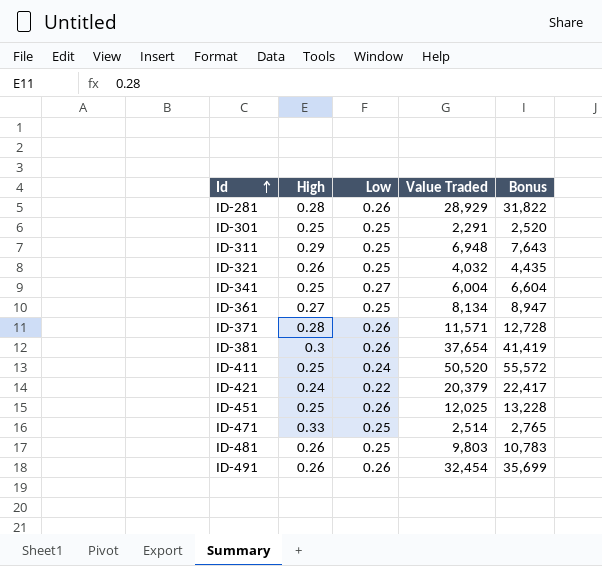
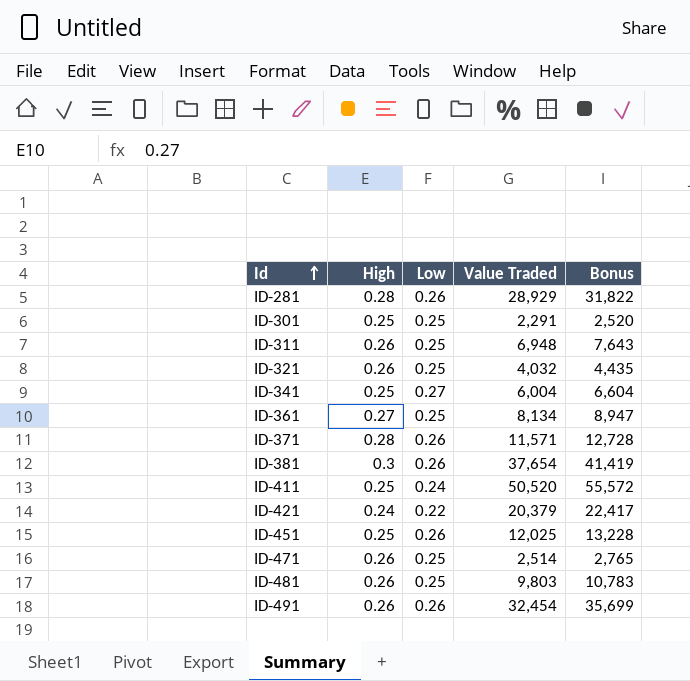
ID-311 | High: 0.29 -> 0.26
ID-471 | High: 0.33 -> 0.26

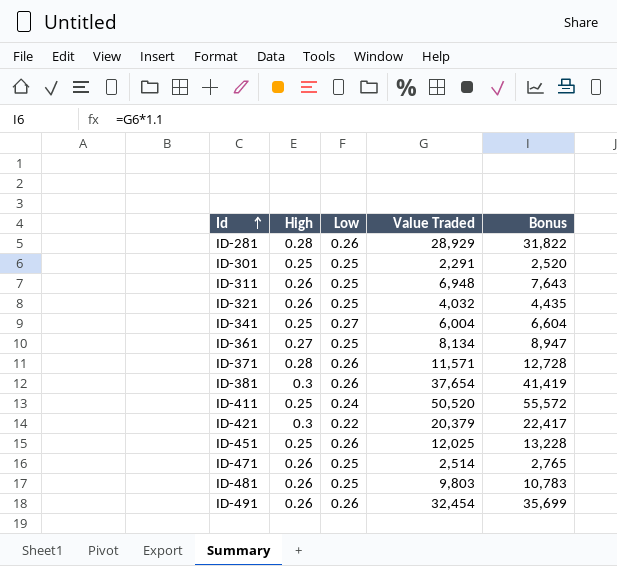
ID-421 | High: 0.24 -> 0.3

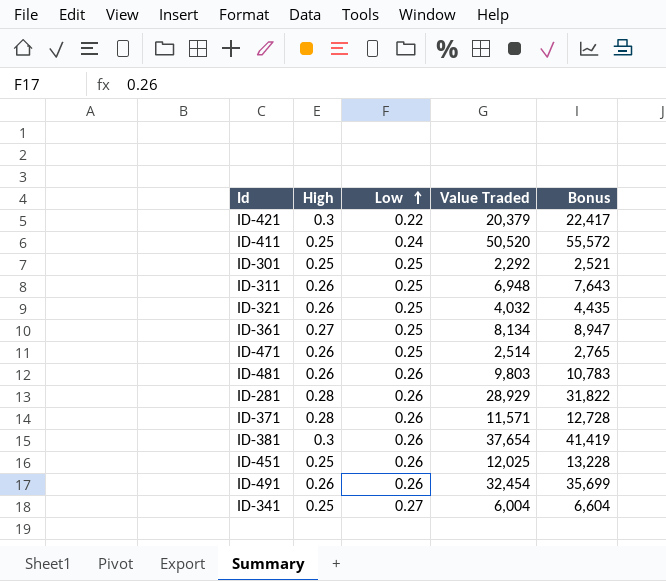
row order: Id ascending -> Low ascending
ID-301 | Value Traded: 2,291 -> 2,292
ID-301 | Bonus: 2,520 -> 2,521
ID-481 | Low: 0.25 -> 0.26

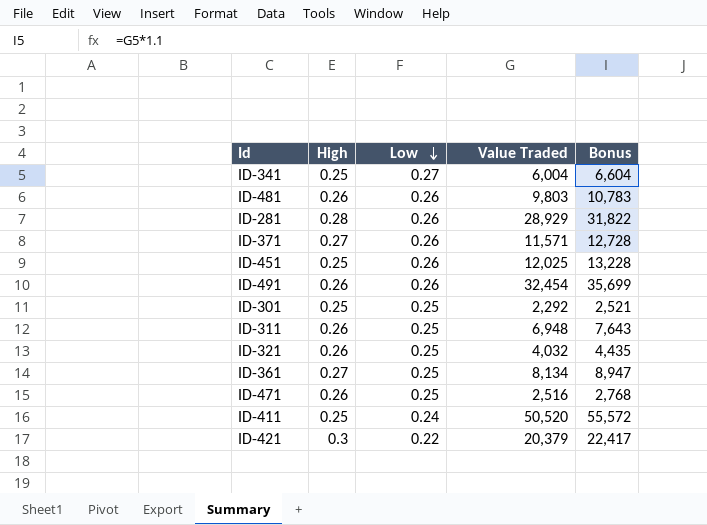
row order: Low ascending -> Low descending
row ID-381: 0.3 | 0.26 | 37,654 | 41,419 -> none
ID-371 | High: 0.28 -> 0.27
ID-471 | Value Traded: 2,514 -> 2,516
ID-471 | Bonus: 2,765 -> 2,768

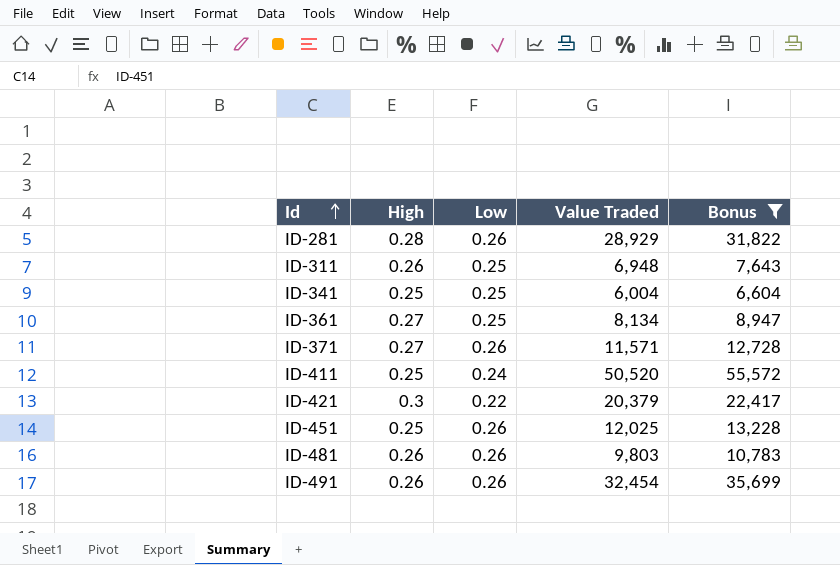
filter: none -> Bonus >= 6,604
row order: Low descending -> Id ascending
ID-341 | Low: 0.27 -> 0.25

